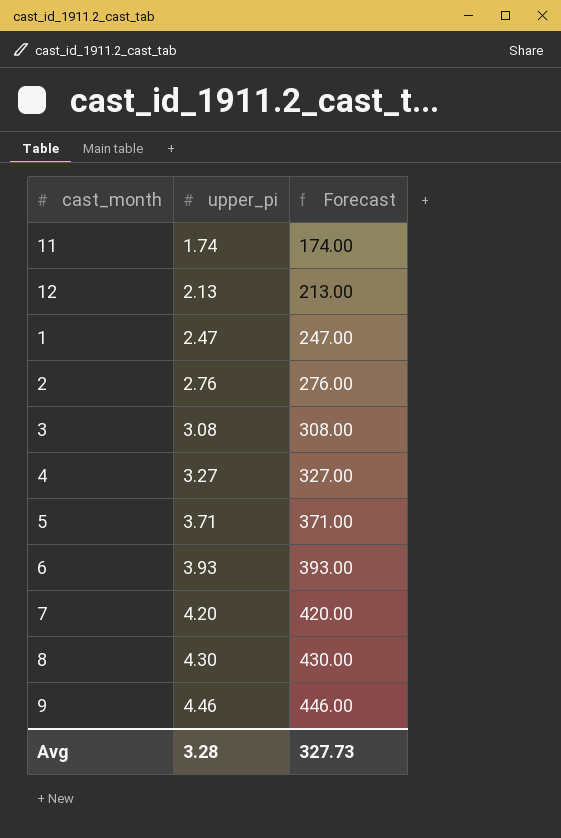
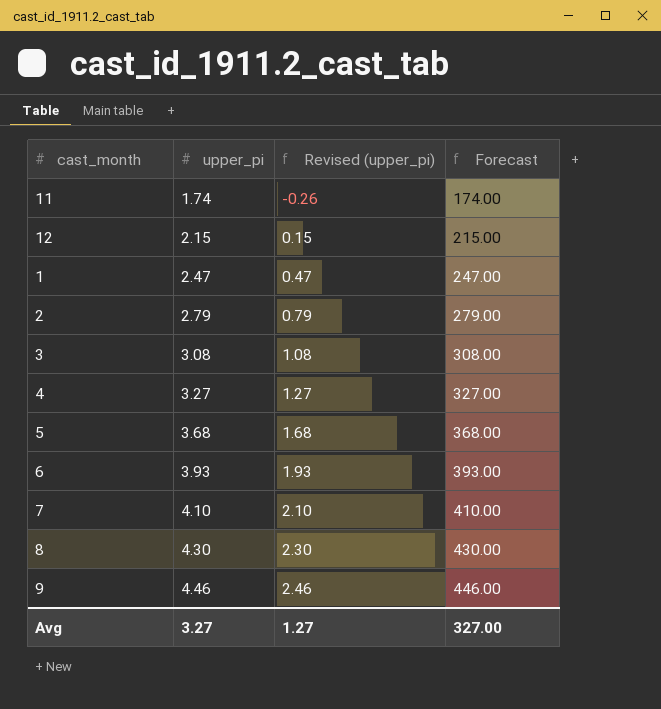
column Revised (upper_pi) | formula: none -> [upper_pi] - 2
12 | upper_pi: 2.13 -> 2.15
12 | Forecast: 213.00 -> 215.00
2 | upper_pi: 2.76 -> 2.79
2 | Forecast: 276.00 -> 279.00
5 | upper_pi: 3.71 -> 3.68
5 | Forecast: 371.00 -> 368.00
7 | upper_pi: 4.20 -> 4.10
7 | Forecast: 420.00 -> 410.00
Avg | upper_pi: 3.28 -> 3.27
Avg | Forecast: 327.73 -> 327.00

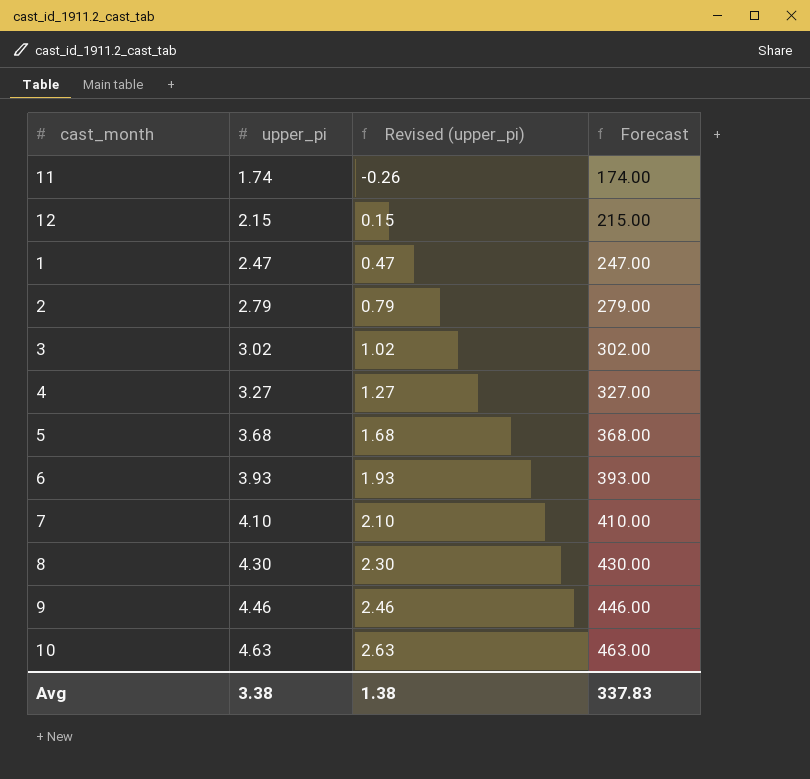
3 | upper_pi: 3.08 -> 3.02
3 | Revised (upper_pi): 1.08 -> 1.02
3 | Forecast: 308.00 -> 302.00
row 10: none -> 4.63 | 2.63 | 463.00
Avg | upper_pi: 3.27 -> 3.38
Avg | Revised (upper_pi): 1.27 -> 1.38
Avg | Forecast: 327.00 -> 337.83

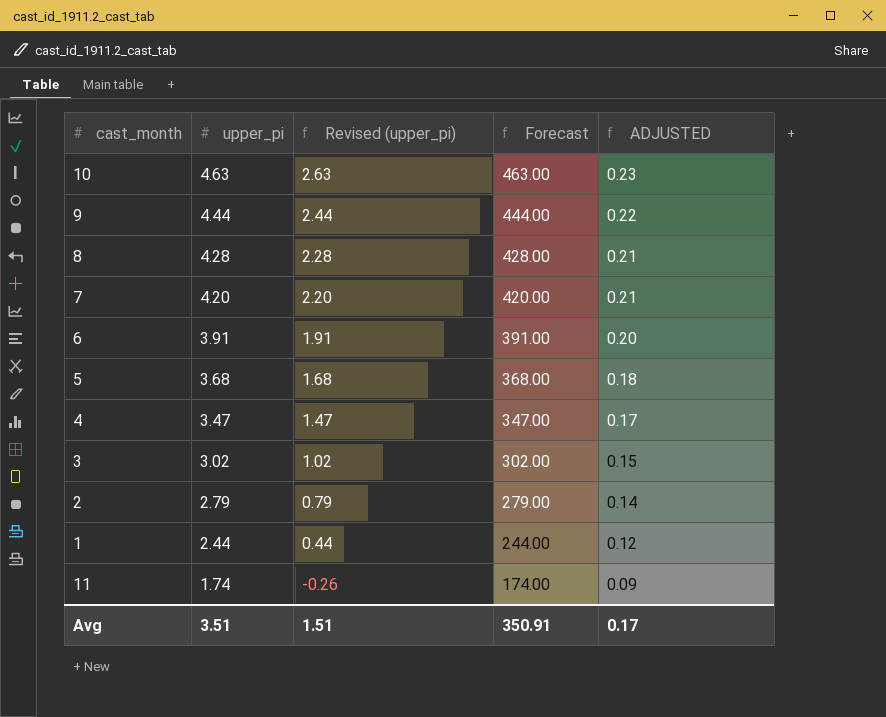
row order: upper_pi ascending -> upper_pi descending
column ADJUSTED | formula: none -> [upper_pi] * 0.05
row 12: 2.15 | 0.15 | 215.00 -> none
9 | upper_pi: 4.46 -> 4.44
9 | Revised (upper_pi): 2.46 -> 2.44
9 | Forecast: 446.00 -> 444.00
8 | upper_pi: 4.30 -> 4.28
8 | Revised (upper_pi): 2.30 -> 2.28
8 | Forecast: 430.00 -> 428.00
7 | upper_pi: 4.10 -> 4.20
7 | Revised (upper_pi): 2.10 -> 2.20
7 | Forecast: 410.00 -> 420.00
6 | upper_pi: 3.93 -> 3.91
6 | Revised (upper_pi): 1.93 -> 1.91
6 | Forecast: 393.00 -> 391.00
4 | upper_pi: 3.27 -> 3.47
4 | Revised (upper_pi): 1.27 -> 1.47
4 | Forecast: 327.00 -> 347.00
1 | upper_pi: 2.47 -> 2.44
1 | Revised (upper_pi): 0.47 -> 0.44
1 | Forecast: 247.00 -> 244.00
Avg | upper_pi: 3.38 -> 3.51
Avg | Revised (upper_pi): 1.38 -> 1.51
Avg | Forecast: 337.83 -> 350.91

